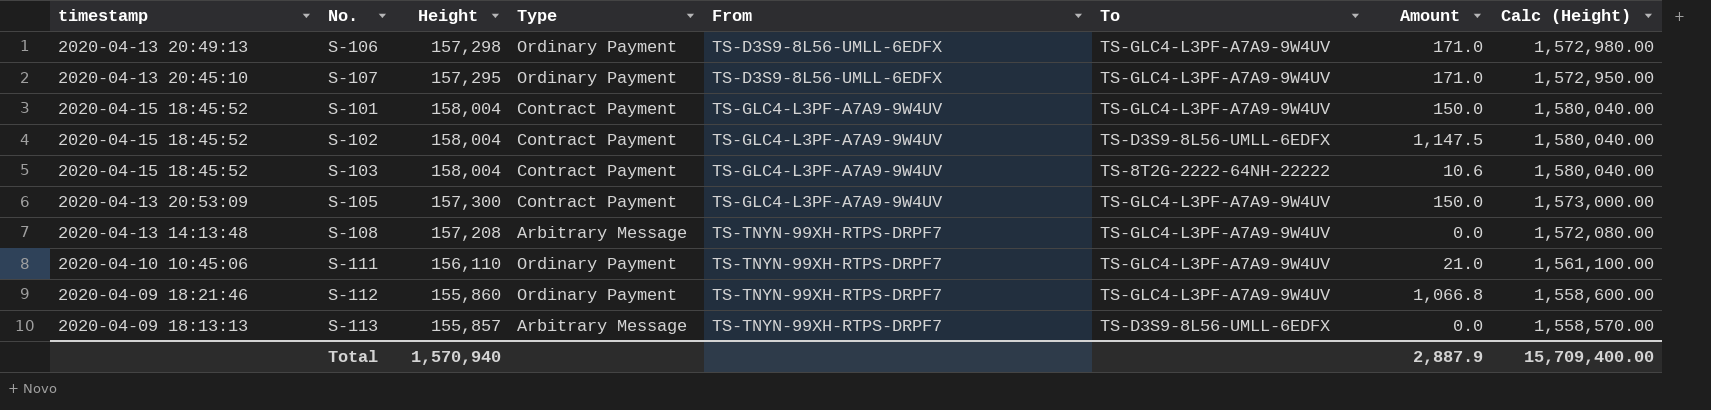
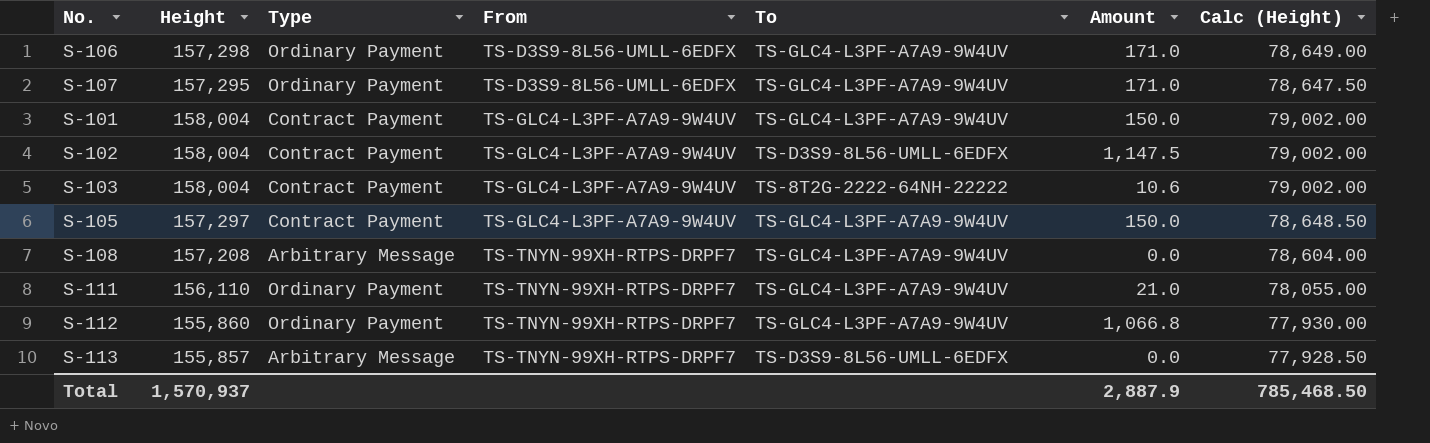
column timestamp | position: 1 -> none
column Calc (Height) | formula: [Height] * 10 -> [Height] * 0.5
S-105 | Height: 157,300 -> 157,297
Total | Height: 1,570,940 -> 1,570,937
Total | Calc (Height): 15,709,400.00 -> 785,468.50

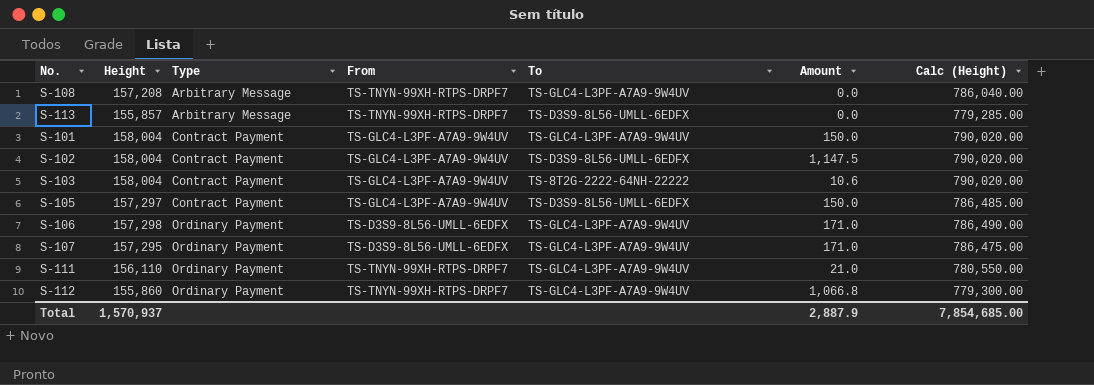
row order: From ascending -> Type ascending
column Calc (Height) | formula: [Height] * 0.5 -> [Height] * 5
S-105 | To: TS-GLC4-L3PF-A7A9-9W4UV -> TS-D3S9-8L56-UMLL-6EDFX
Total | Calc (Height): 785,468.50 -> 7,854,685.00

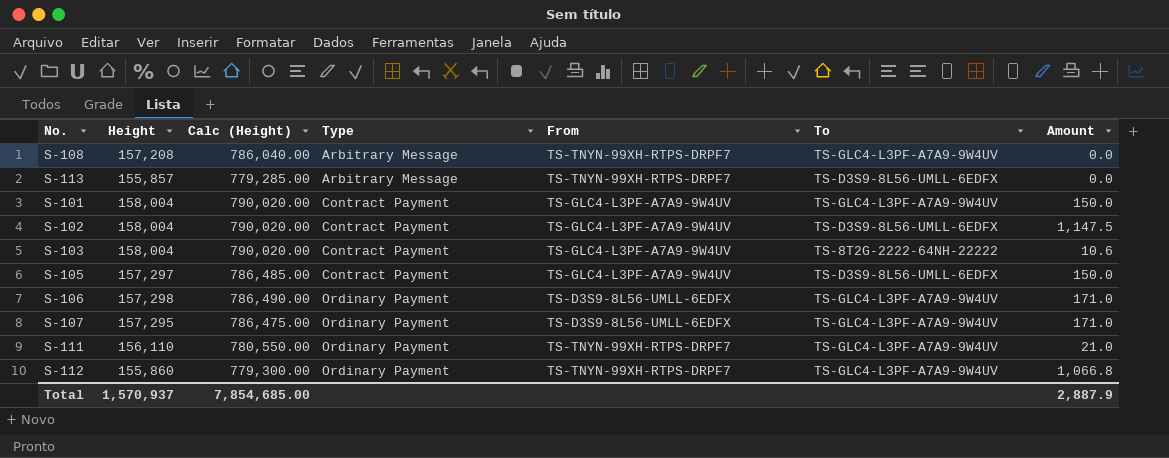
column Calc (Height) | position: 7 -> 3

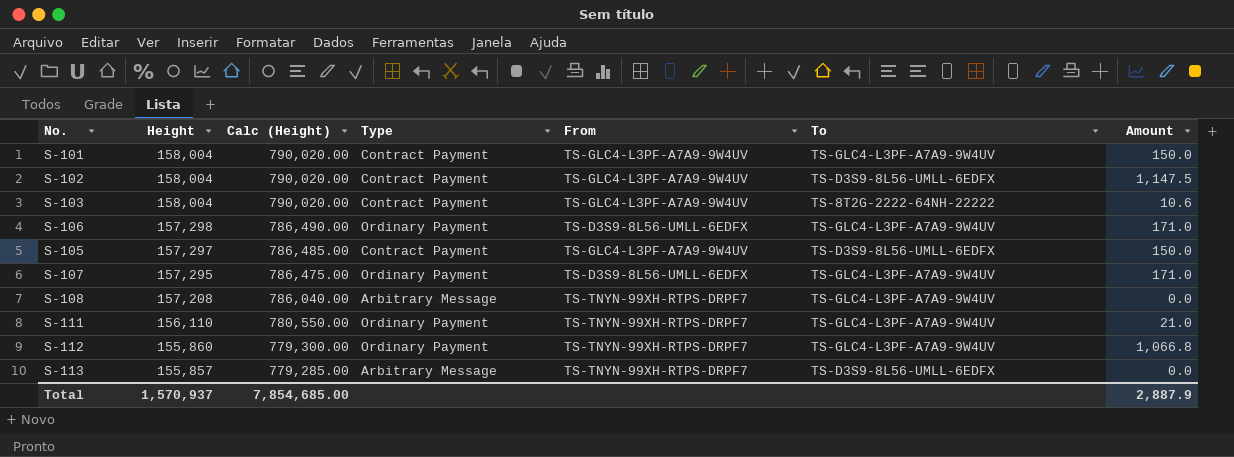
row order: Type ascending -> Height descending

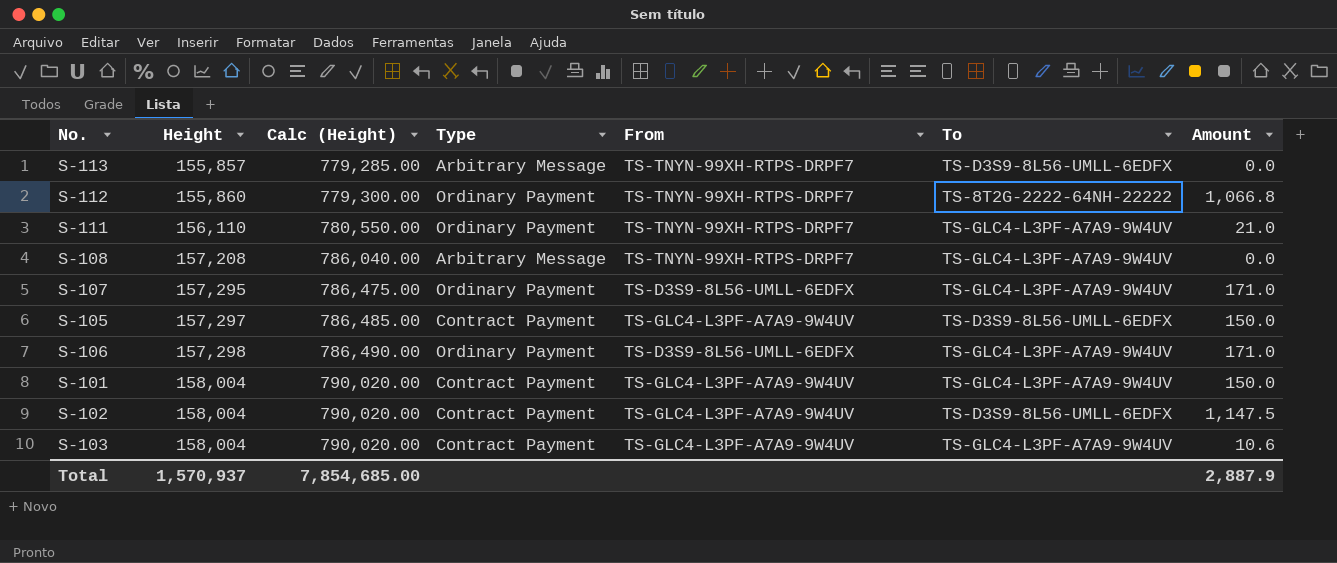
row order: Height descending -> Height ascending
S-112 | To: TS-GLC4-L3PF-A7A9-9W4UV -> TS-8T2G-2222-64NH-22222
S-103 | To: TS-8T2G-2222-64NH-22222 -> TS-GLC4-L3PF-A7A9-9W4UV

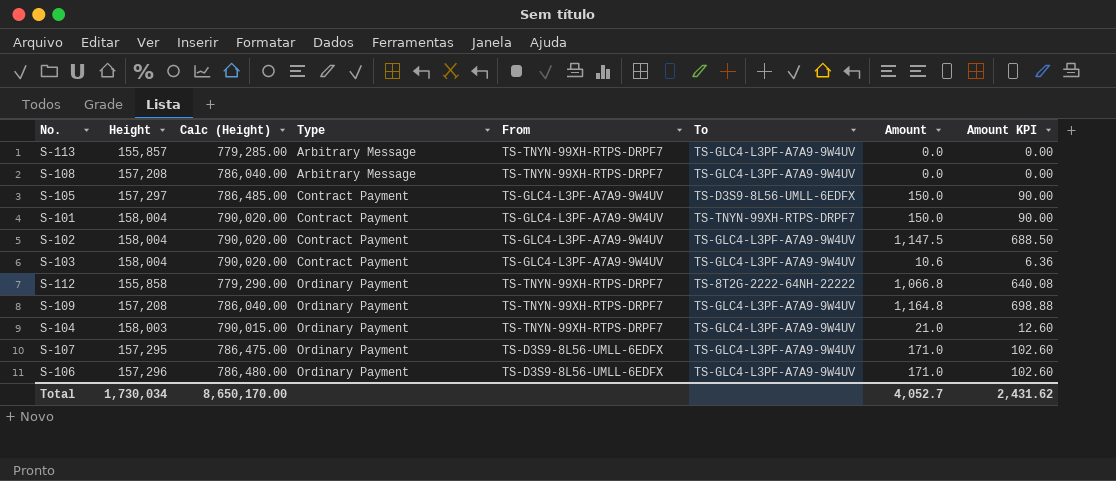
row order: Height ascending -> Type ascending
column Amount KPI | formula: none -> [Amount] * 0.6
row S-111: 156,110 | 780,550.00 | Ordinary Payment | TS-TNYN-99XH-RTPS-DRPF7 | TS-GLC4-L3PF-A7A9-9W4UV | 21.0 -> none
S-113 | To: TS-D3S9-8L56-UMLL-6EDFX -> TS-GLC4-L3PF-A7A9-9W4UV
S-101 | To: TS-GLC4-L3PF-A7A9-9W4UV -> TS-TNYN-99XH-RTPS-DRPF7
S-102 | To: TS-D3S9-8L56-UMLL-6EDFX -> TS-GLC4-L3PF-A7A9-9W4UV
S-112 | Height: 155,860 -> 155,858
S-112 | Calc (Height): 779,300.00 -> 779,290.00
row S-109: none -> 157,208 | 786,040.00 | Ordinary Payment | TS-TNYN-99XH-RTPS-DRPF7 | TS-GLC4-L3PF-A7A9-9W4UV | 1,164.8 | 698.88
row S-104: none -> 158,003 | 790,015.00 | Ordinary Payment | TS-TNYN-99XH-RTPS-DRPF7 | TS-GLC4-L3PF-A7A9-9W4UV | 21.0 | 12.60
S-106 | Height: 157,298 -> 157,296
S-106 | Calc (Height): 786,490.00 -> 786,480.00
Total | Height: 1,570,937 -> 1,730,034
Total | Calc (Height): 7,854,685.00 -> 8,650,170.00
Total | Amount: 2,887.9 -> 4,052.7

